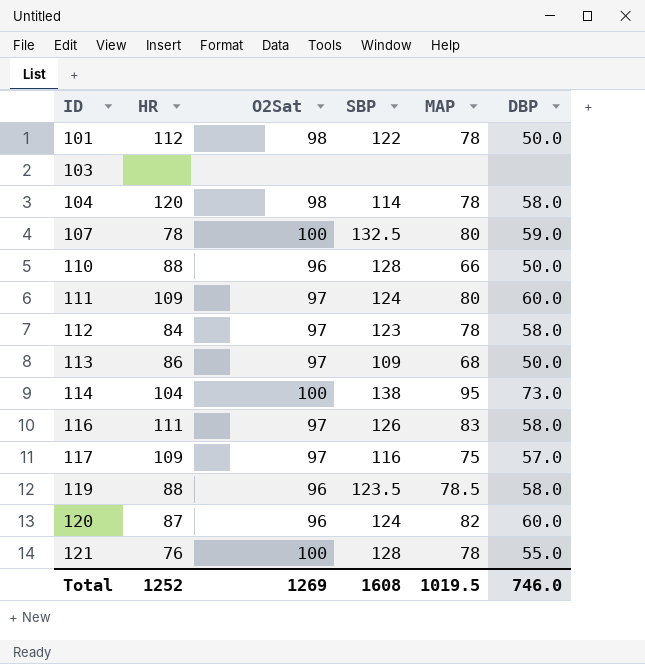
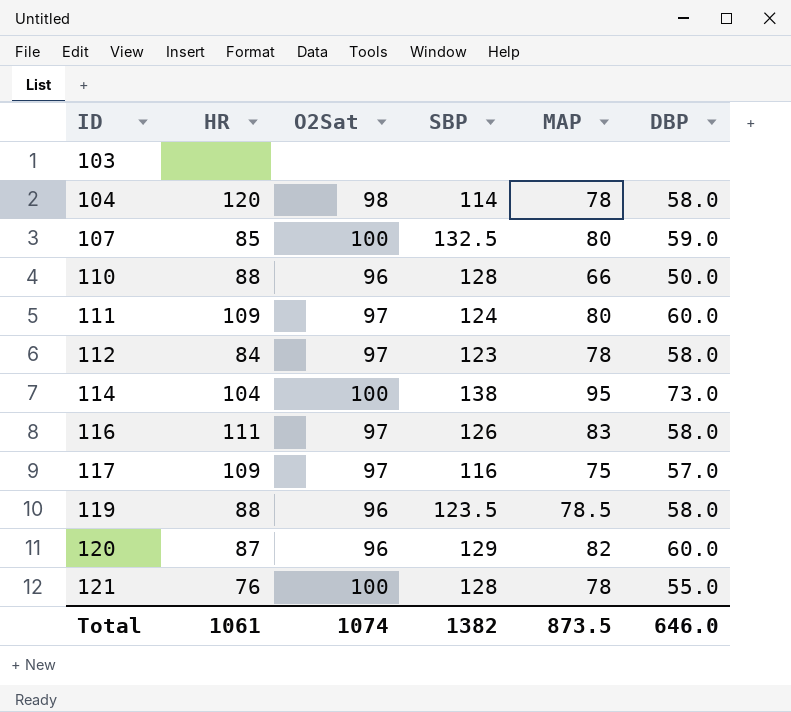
row 101: 112 | 98 | 122 | 78 | 50.0 -> none
row 113: 86 | 97 | 109 | 68 | 50.0 -> none
107 | HR: 78 -> 85
120 | SBP: 124 -> 129
Total | HR: 1252 -> 1061
Total | O2Sat: 1269 -> 1074
Total | SBP: 1608 -> 1382
Total | MAP: 1019.5 -> 873.5
Total | DBP: 746.0 -> 646.0

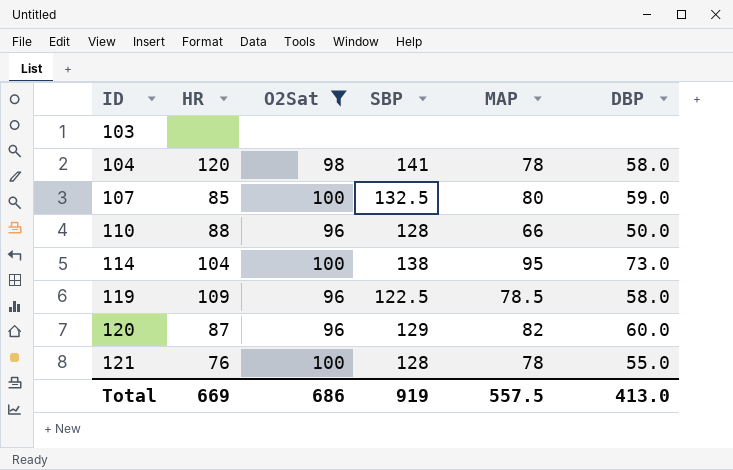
filter: none -> O2Sat != 97
104 | SBP: 114 -> 141
119 | HR: 88 -> 109
119 | SBP: 123.5 -> 122.5
Total | HR: 1061 -> 669
Total | O2Sat: 1074 -> 686
Total | SBP: 1382 -> 919
Total | MAP: 873.5 -> 557.5
Total | DBP: 646.0 -> 413.0

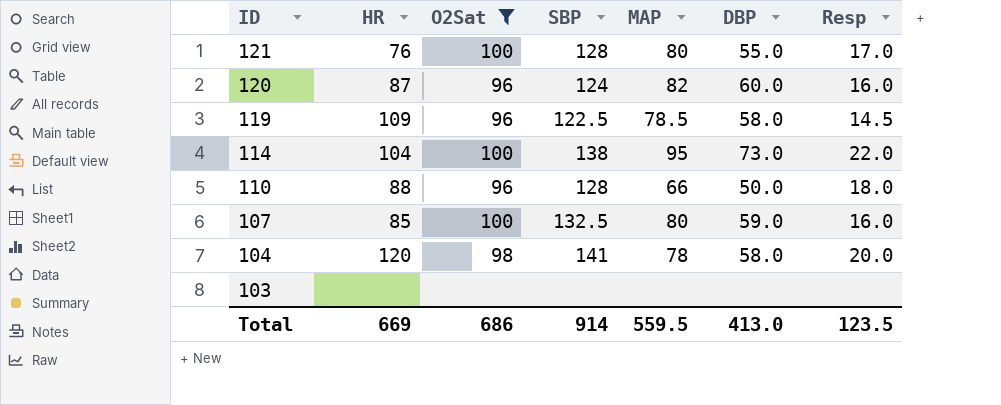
row order: ID ascending -> ID descending
column Resp | position: none -> 7
121 | MAP: 78 -> 80
120 | SBP: 129 -> 124
Total | SBP: 919 -> 914
Total | MAP: 557.5 -> 559.5

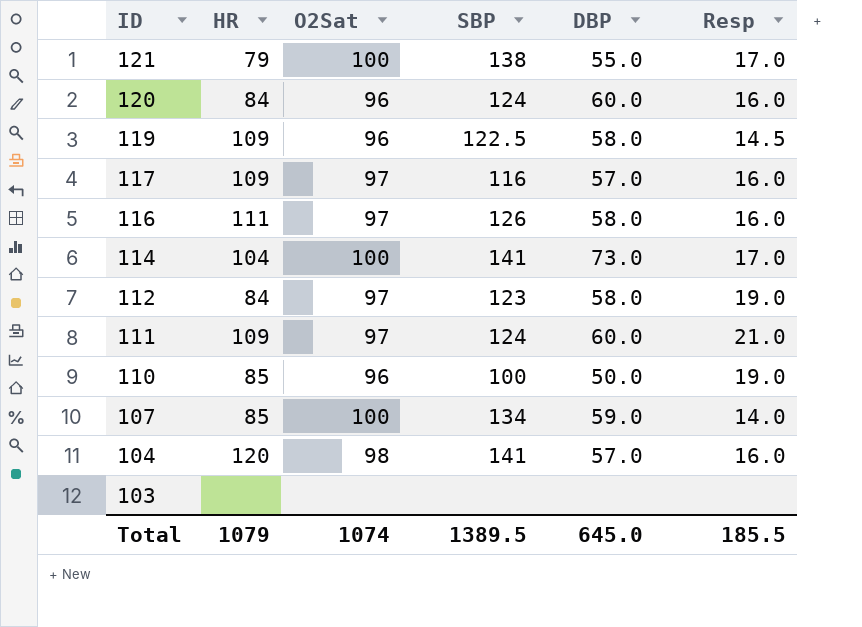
filter: O2Sat != 97 -> none
column MAP | position: 5 -> none
121 | HR: 76 -> 79
121 | SBP: 128 -> 138
120 | HR: 87 -> 84
114 | SBP: 138 -> 141
114 | Resp: 22.0 -> 17.0
110 | HR: 88 -> 85
110 | SBP: 128 -> 100
110 | Resp: 18.0 -> 19.0
107 | SBP: 132.5 -> 134
107 | Resp: 16.0 -> 14.0
104 | DBP: 58.0 -> 57.0
104 | Resp: 20.0 -> 16.0
Total | HR: 669 -> 1079
Total | O2Sat: 686 -> 1074
Total | SBP: 914 -> 1389.5
Total | DBP: 413.0 -> 645.0
Total | Resp: 123.5 -> 185.5

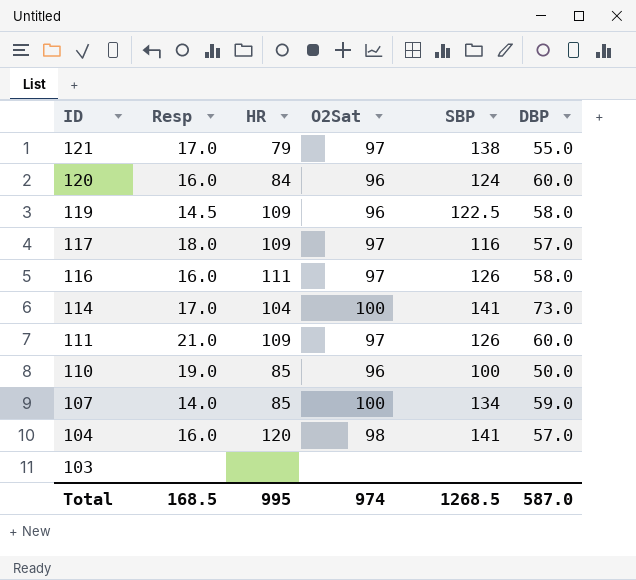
column Resp | position: 6 -> 2
row 112: 84 | 97 | 123 | 58.0 | 19.0 -> none
121 | O2Sat: 100 -> 97
117 | Resp: 16.0 -> 18.0
111 | SBP: 124 -> 126
Total | Resp: 185.5 -> 168.5
Total | HR: 1079 -> 995
Total | O2Sat: 1074 -> 974
Total | SBP: 1389.5 -> 1268.5
Total | DBP: 645.0 -> 587.0

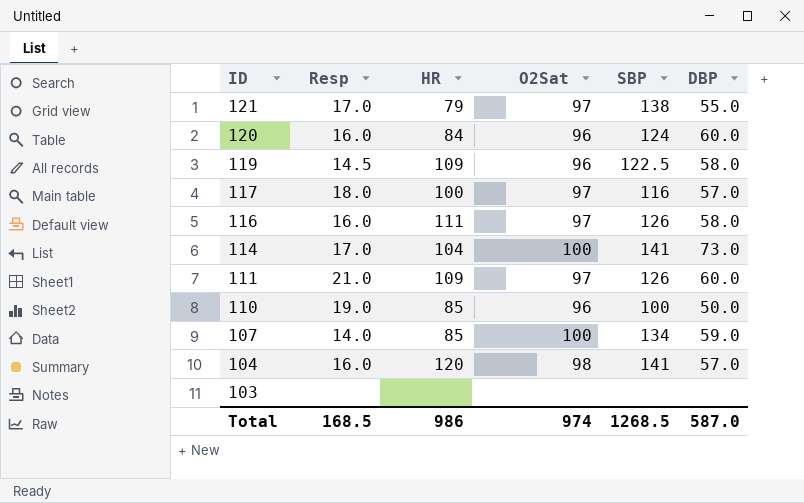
117 | HR: 109 -> 100
Total | HR: 995 -> 986

